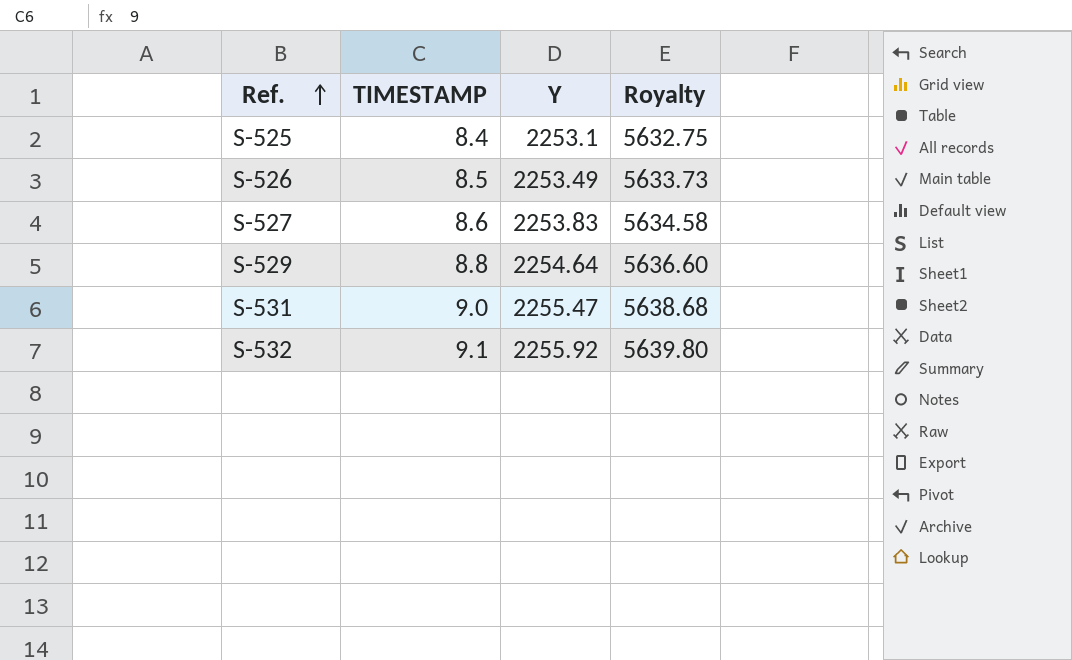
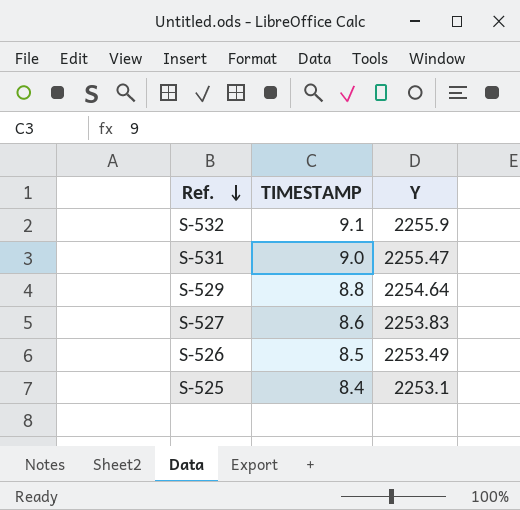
row order: Ref. ascending -> Ref. descending
column Royalty | formula: [Y] * 2.5 -> none
S-532 | Y: 2255.92 -> 2255.9

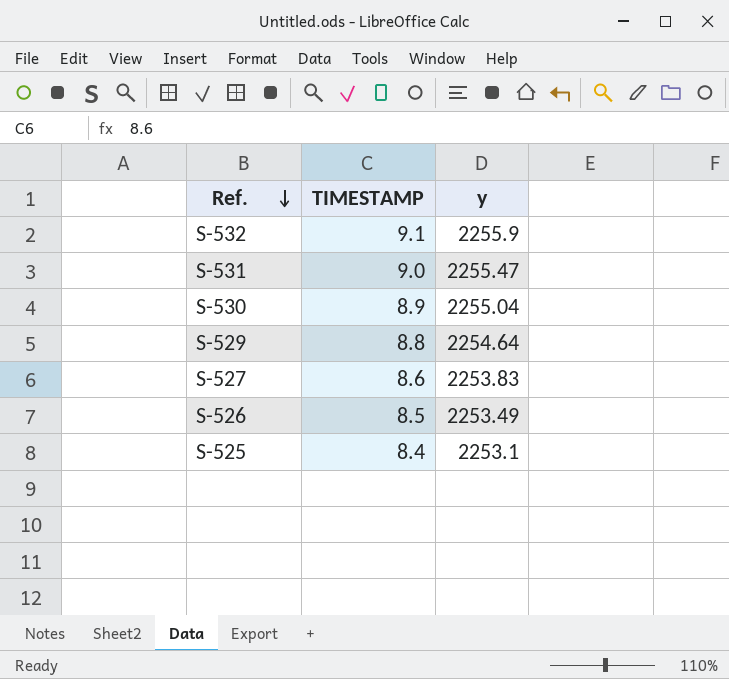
column name: Y -> y
row S-530: none -> 8.9 | 2255.04

